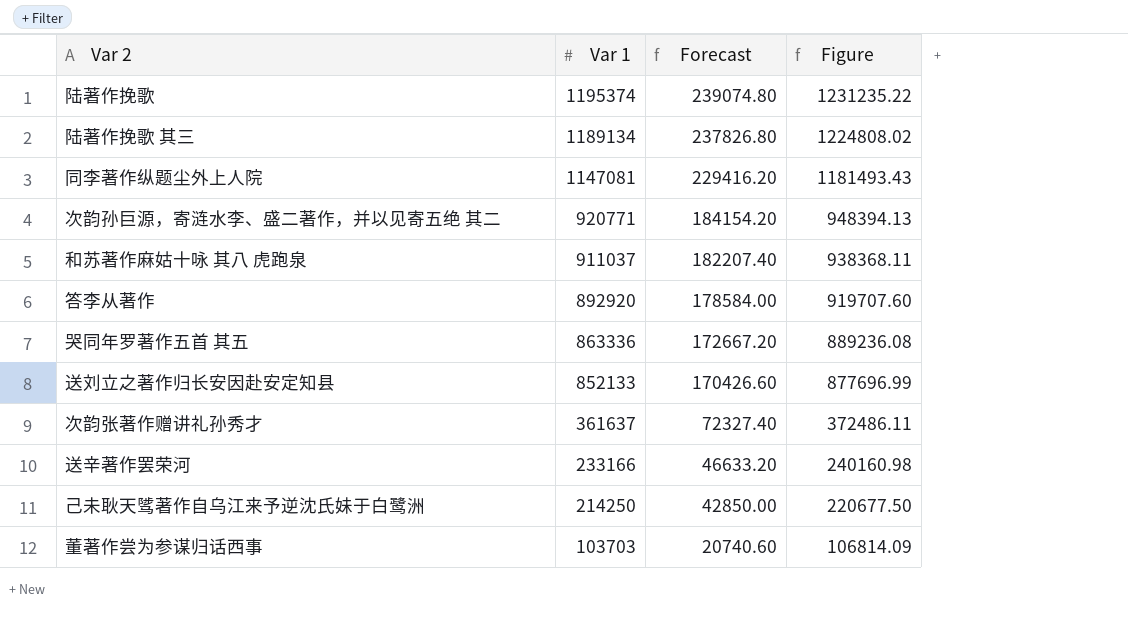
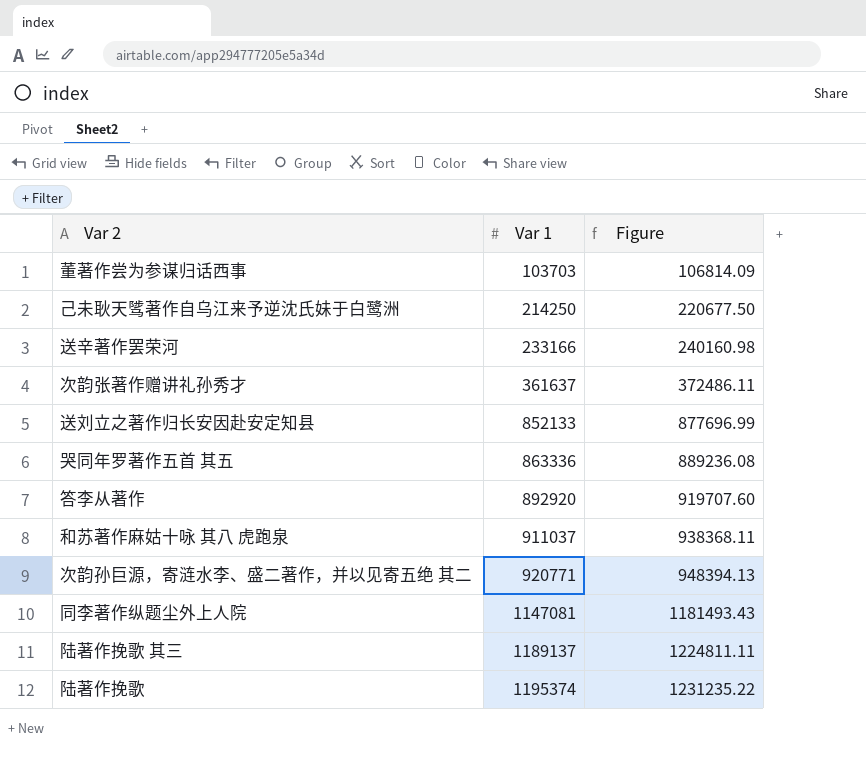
row order: Var 1 descending -> Var 1 ascending
column Forecast | formula: [Var 1] * 0.2 -> none
陆著作挽歌 其三 | Var 1: 1189134 -> 1189137
陆著作挽歌 其三 | Figure: 1224808.02 -> 1224811.11

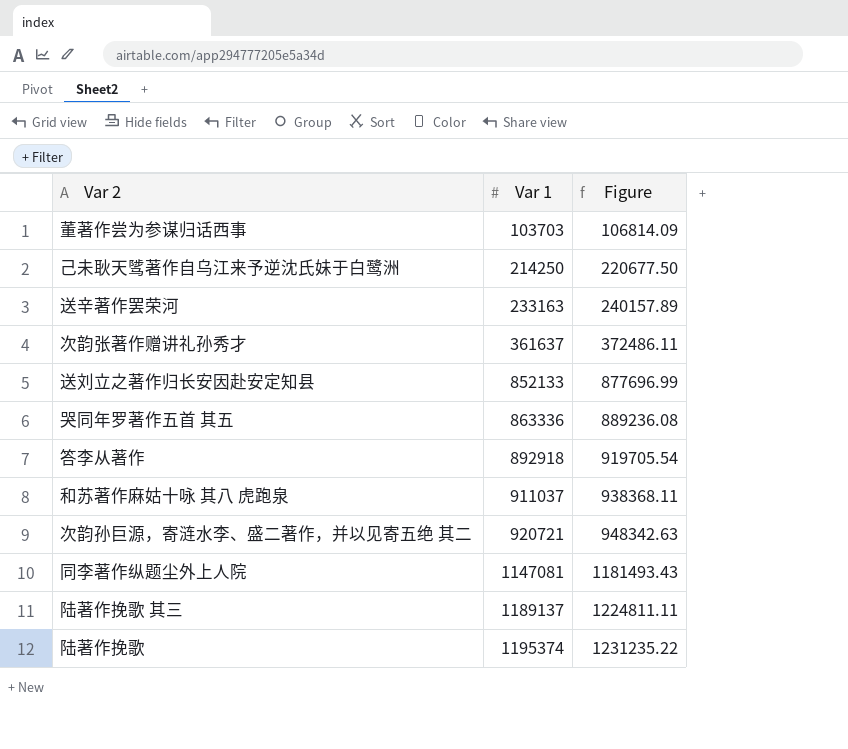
送辛著作罢荣河 | Var 1: 233166 -> 233163
送辛著作罢荣河 | Figure: 240160.98 -> 240157.89
答李从著作 | Var 1: 892920 -> 892918
答李从著作 | Figure: 919707.60 -> 919705.54
次韵孙巨源，寄涟水李、盛二著作，并以见寄五绝 其二 | Var 1: 920771 -> 920721
次韵孙巨源，寄涟水李、盛二著作，并以见寄五绝 其二 | Figure: 948394.13 -> 948342.63

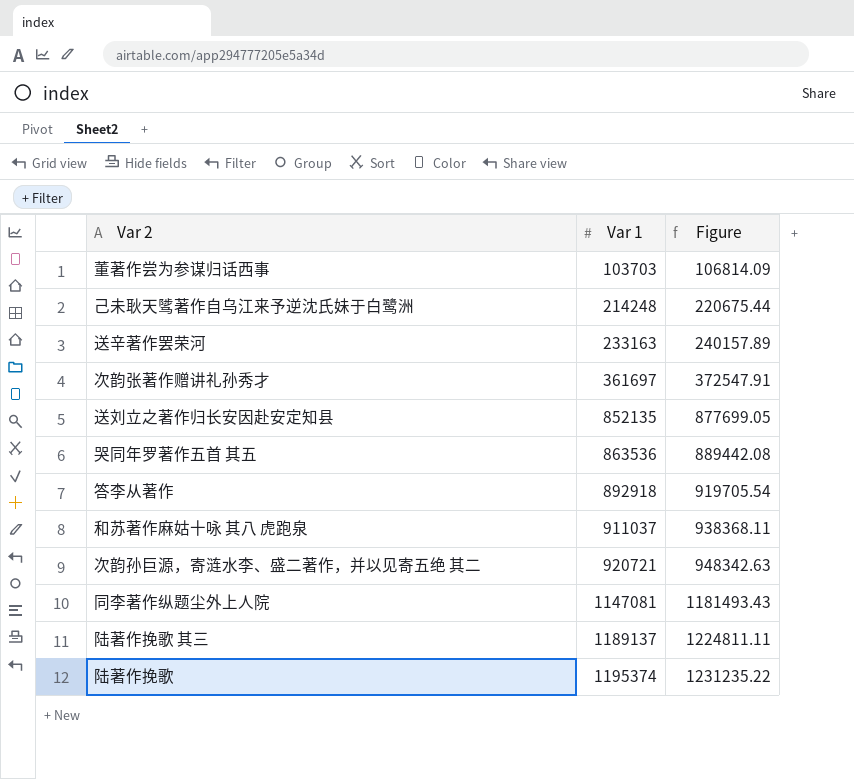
己未耿天骘著作自乌江来予逆沈氏妹于白鹭洲 | Var 1: 214250 -> 214248
己未耿天骘著作自乌江来予逆沈氏妹于白鹭洲 | Figure: 220677.50 -> 220675.44
次韵张著作赠讲礼孙秀才 | Var 1: 361637 -> 361697
次韵张著作赠讲礼孙秀才 | Figure: 372486.11 -> 372547.91
送刘立之著作归长安因赴安定知县 | Var 1: 852133 -> 852135
送刘立之著作归长安因赴安定知县 | Figure: 877696.99 -> 877699.05
哭同年罗著作五首 其五 | Var 1: 863336 -> 863536
哭同年罗著作五首 其五 | Figure: 889236.08 -> 889442.08

